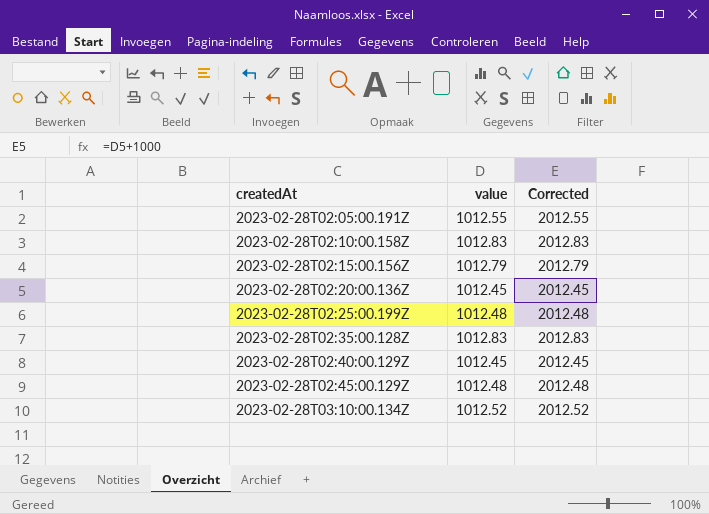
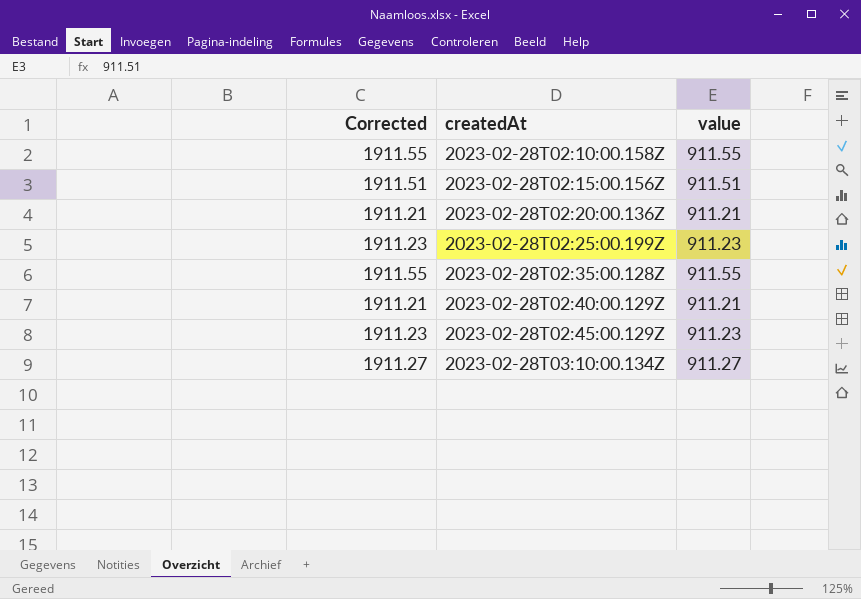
column Corrected | position: 3 -> 1
row 2023-02-28T02:05:00.191Z: 1012.55 | 2012.55 -> none
2023-02-28T02:10:00.158Z | Corrected: 2012.83 -> 1911.55
2023-02-28T02:10:00.158Z | value: 1012.83 -> 911.55
2023-02-28T02:15:00.156Z | Corrected: 2012.79 -> 1911.51
2023-02-28T02:15:00.156Z | value: 1012.79 -> 911.51
2023-02-28T02:20:00.136Z | Corrected: 2012.45 -> 1911.21
2023-02-28T02:20:00.136Z | value: 1012.45 -> 911.21
2023-02-28T02:25:00.199Z | Corrected: 2012.48 -> 1911.23
2023-02-28T02:25:00.199Z | value: 1012.48 -> 911.23
2023-02-28T02:35:00.128Z | Corrected: 2012.83 -> 1911.55
2023-02-28T02:35:00.128Z | value: 1012.83 -> 911.55
2023-02-28T02:40:00.129Z | Corrected: 2012.45 -> 1911.21
2023-02-28T02:40:00.129Z | value: 1012.45 -> 911.21
2023-02-28T02:45:00.129Z | Corrected: 2012.48 -> 1911.23
2023-02-28T02:45:00.129Z | value: 1012.48 -> 911.23
2023-02-28T03:10:00.134Z | Corrected: 2012.52 -> 1911.27
2023-02-28T03:10:00.134Z | value: 1012.52 -> 911.27

